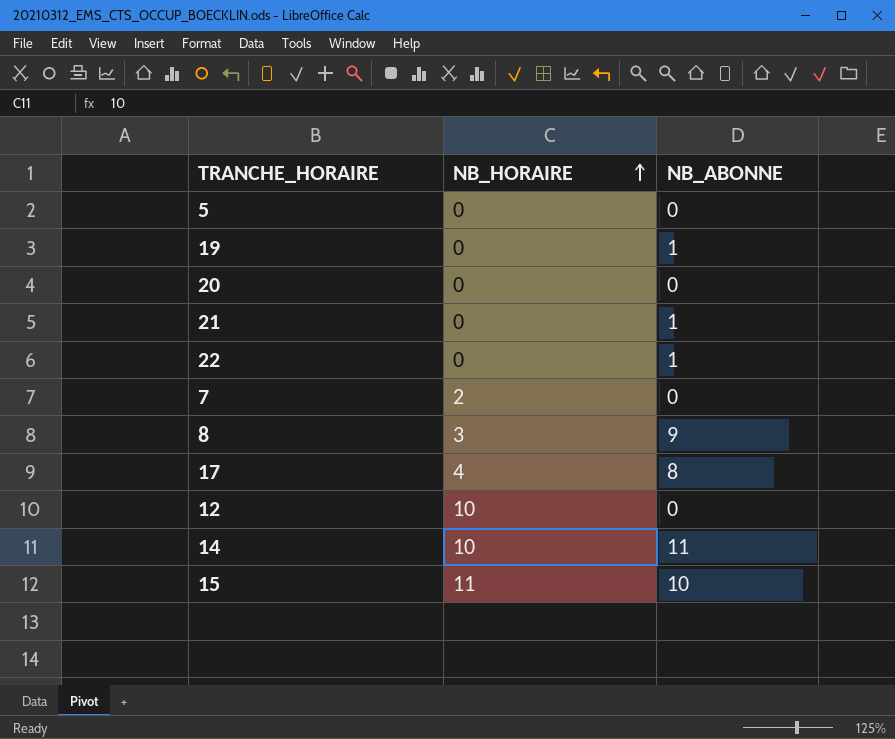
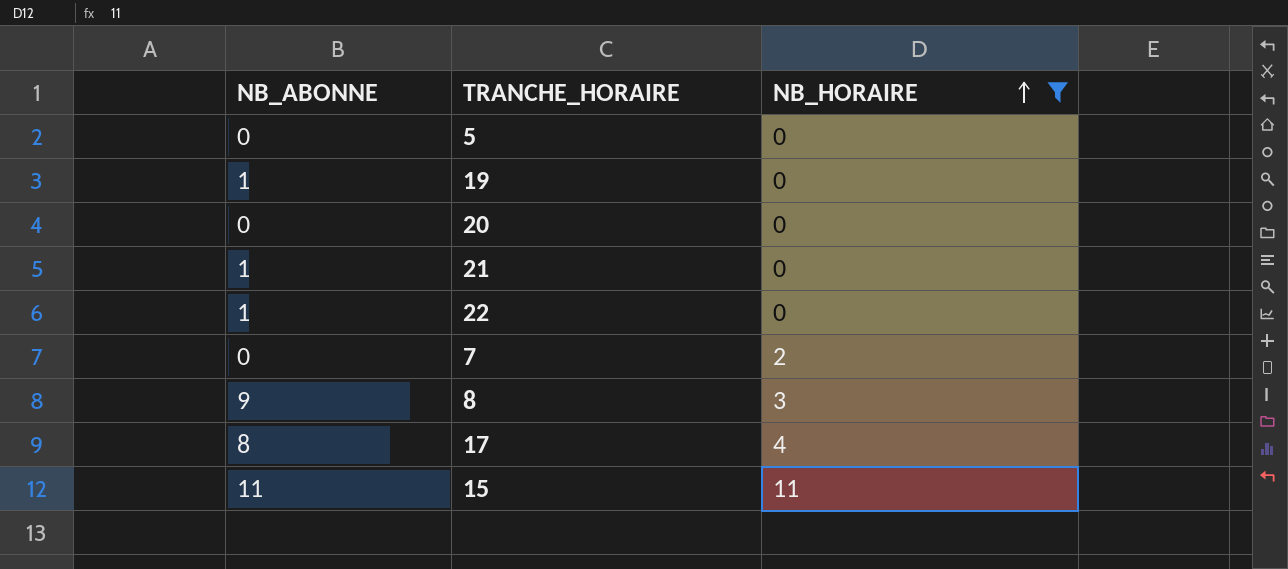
filter: none -> NB_HORAIRE != 10
column NB_ABONNE | position: 3 -> 1
15 | NB_ABONNE: 10 -> 11

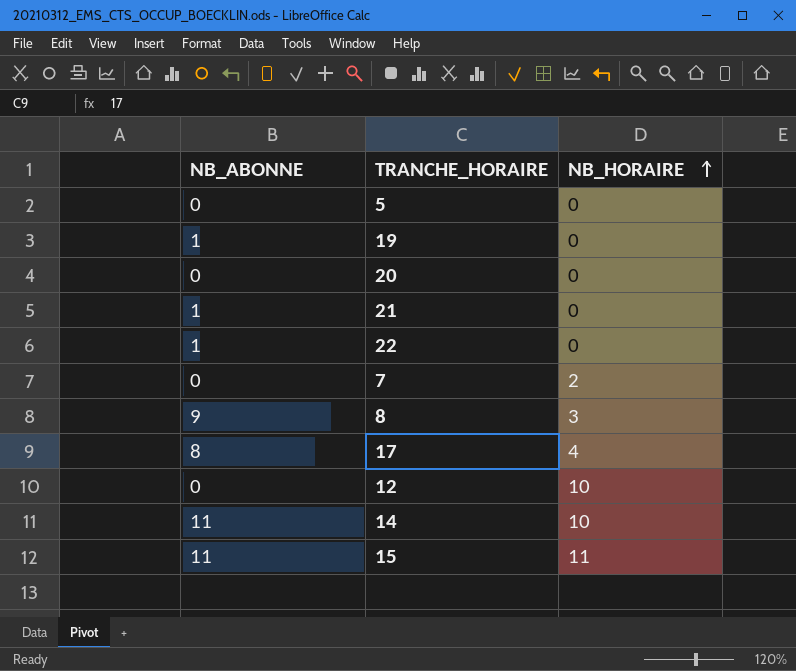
filter: NB_HORAIRE != 10 -> none

